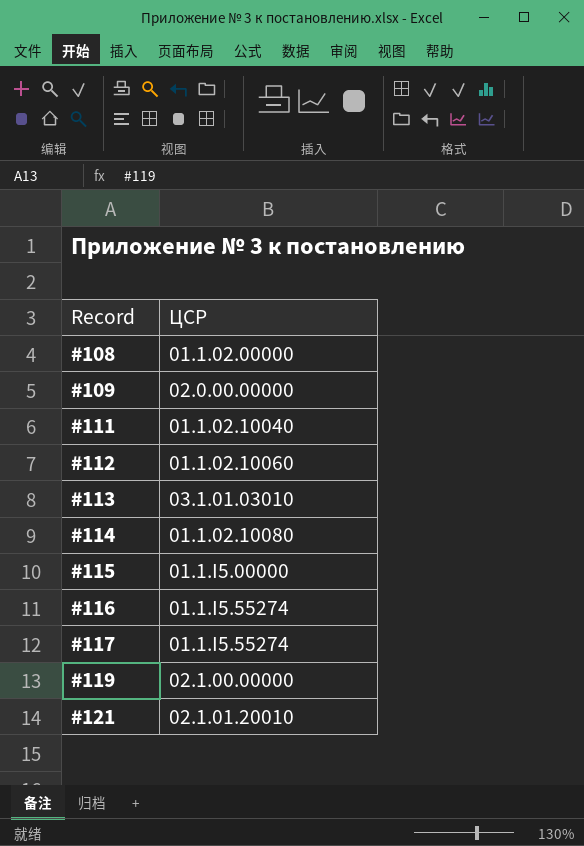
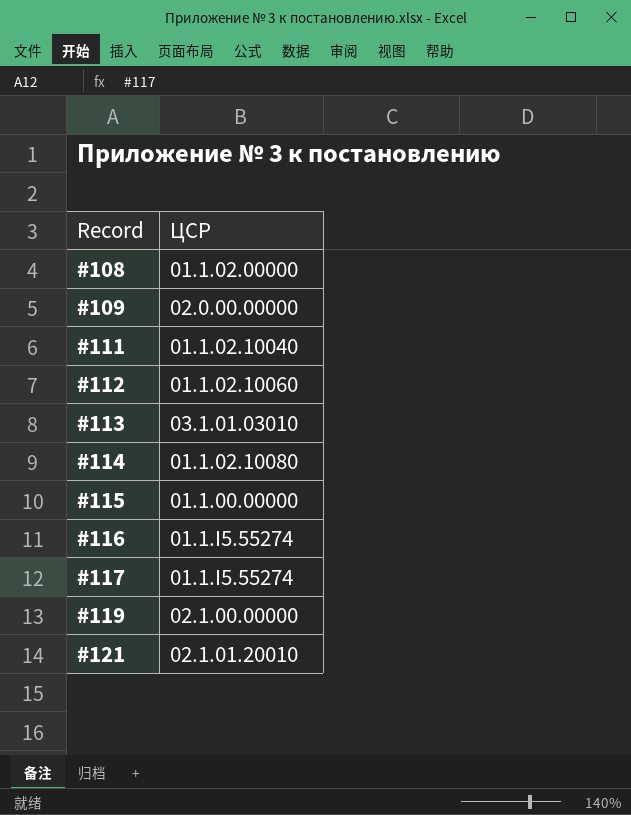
#115 | ЦСР: 01.1.I5.00000 -> 01.1.00.00000

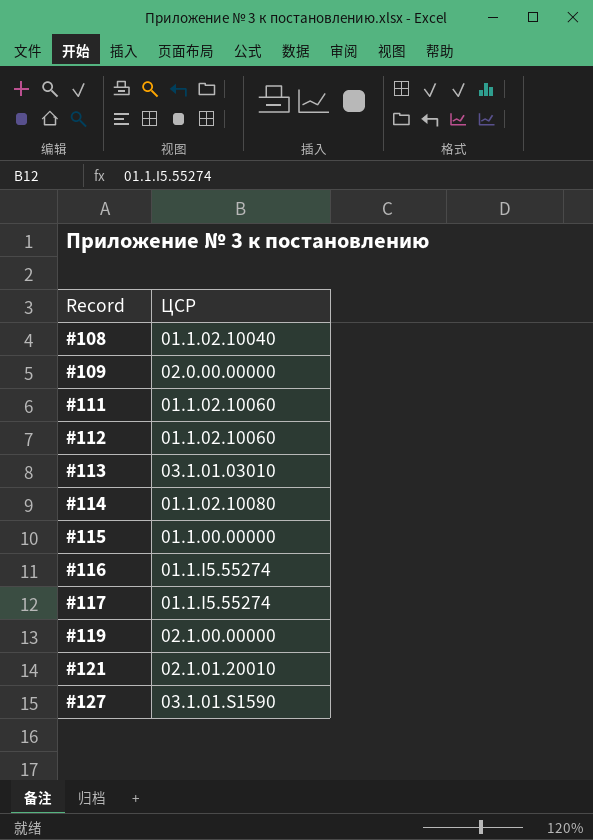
#108 | ЦСР: 01.1.02.00000 -> 01.1.02.10040
#111 | ЦСР: 01.1.02.10040 -> 01.1.02.10060
row #127: none -> 03.1.01.S1590

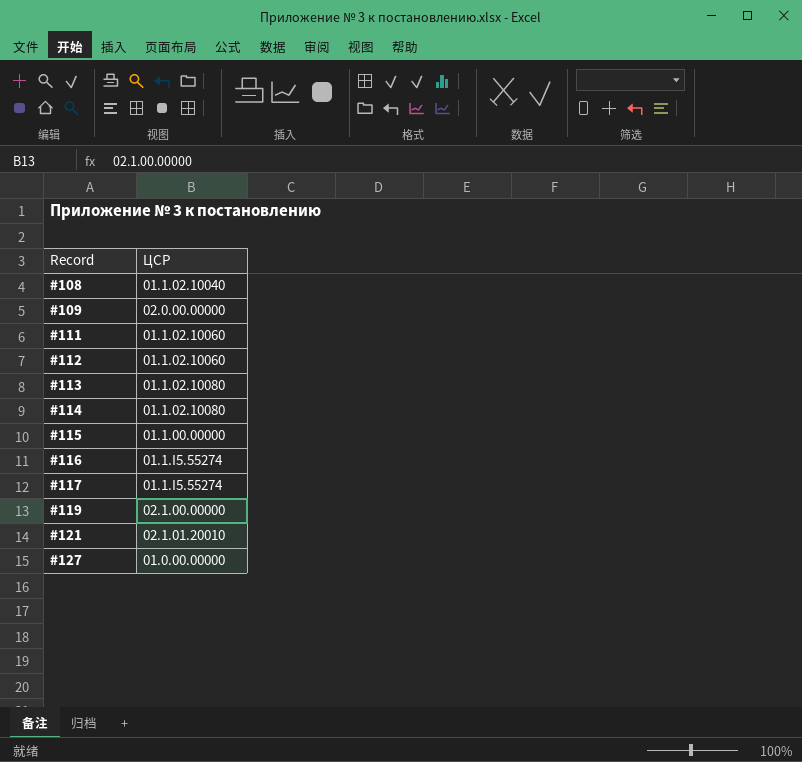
#113 | ЦСР: 03.1.01.03010 -> 01.1.02.10080
#127 | ЦСР: 03.1.01.S1590 -> 01.0.00.00000

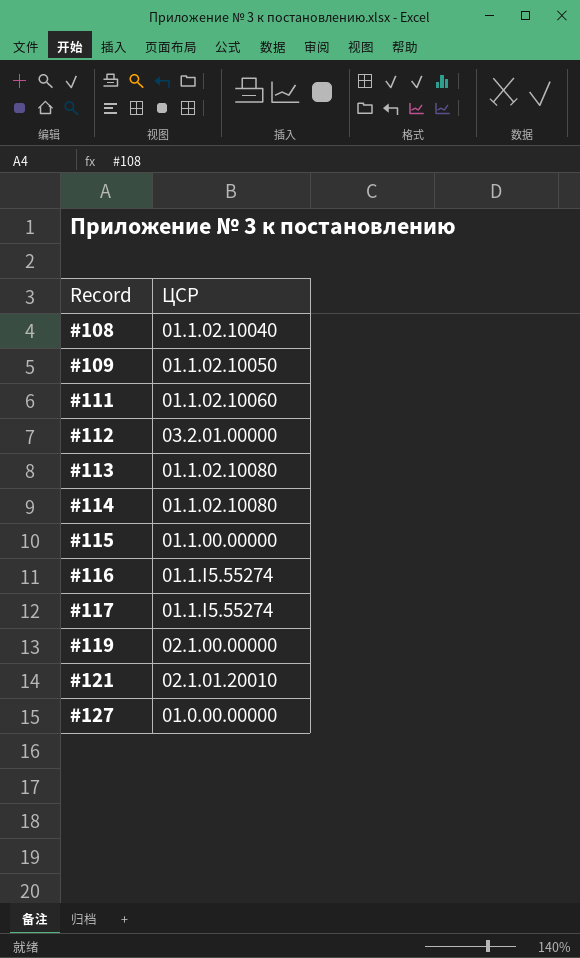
#109 | ЦСР: 02.0.00.00000 -> 01.1.02.10050
#112 | ЦСР: 01.1.02.10060 -> 03.2.01.00000

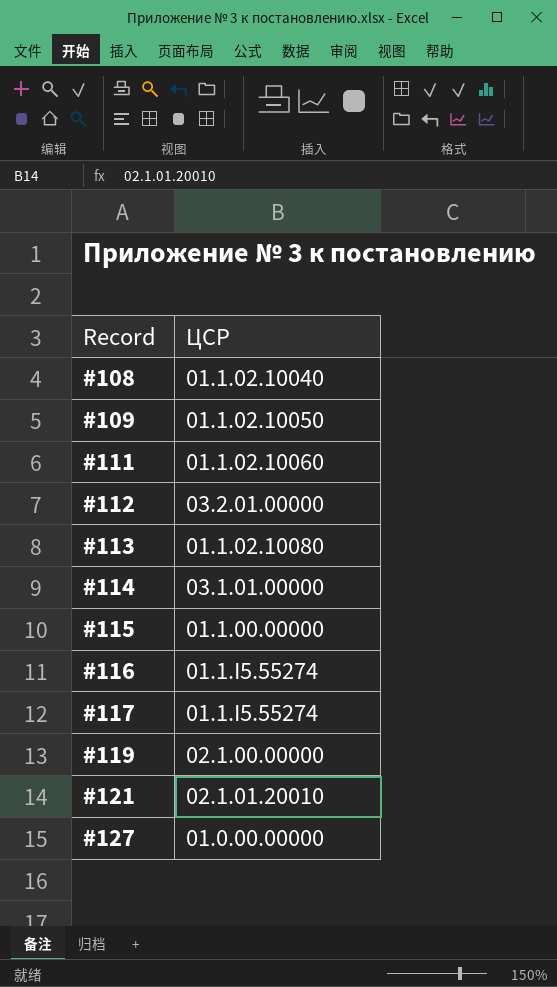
#114 | ЦСР: 01.1.02.10080 -> 03.1.01.00000

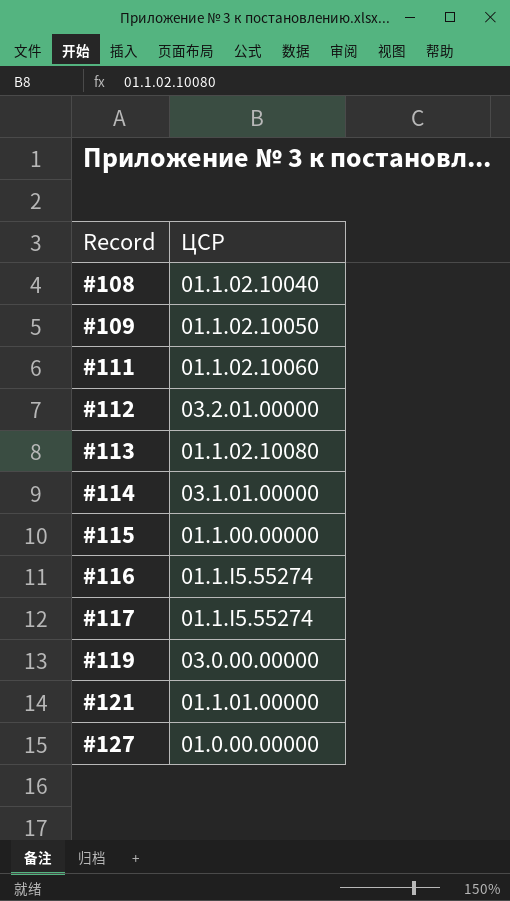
#119 | ЦСР: 02.1.00.00000 -> 03.0.00.00000
#121 | ЦСР: 02.1.01.20010 -> 01.1.01.00000

